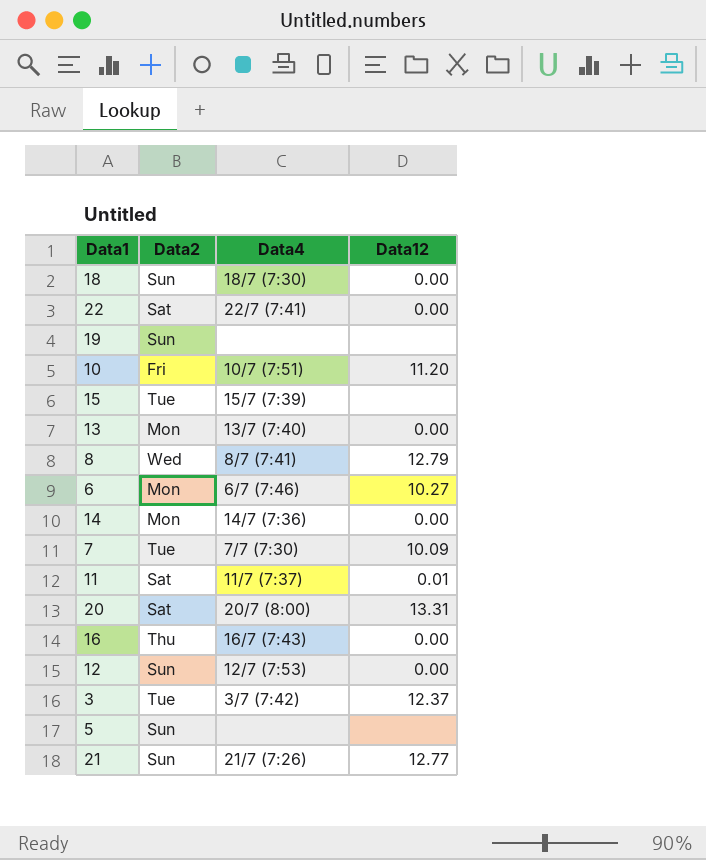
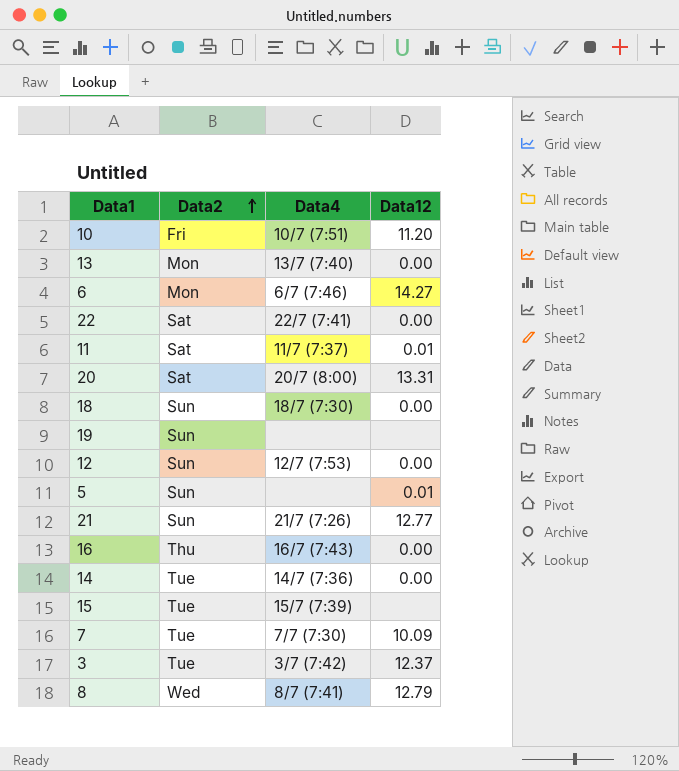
row order: none -> Data2 ascending
6 | Data12: 10.27 -> 14.27
5 | Data12: none -> 0.01
14 | Data2: Mon -> Tue

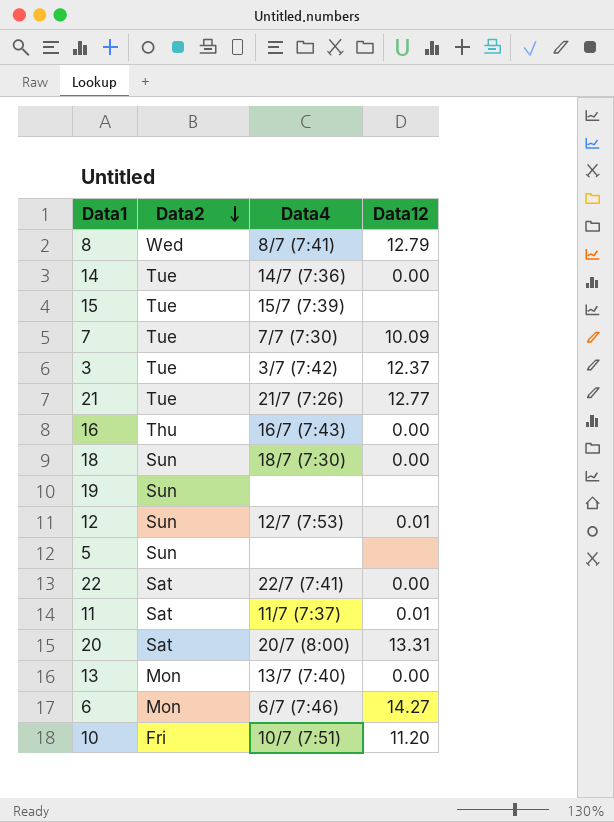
row order: Data2 ascending -> Data2 descending
21 | Data2: Sun -> Tue
12 | Data12: 0.00 -> 0.01
5 | Data12: 0.01 -> none

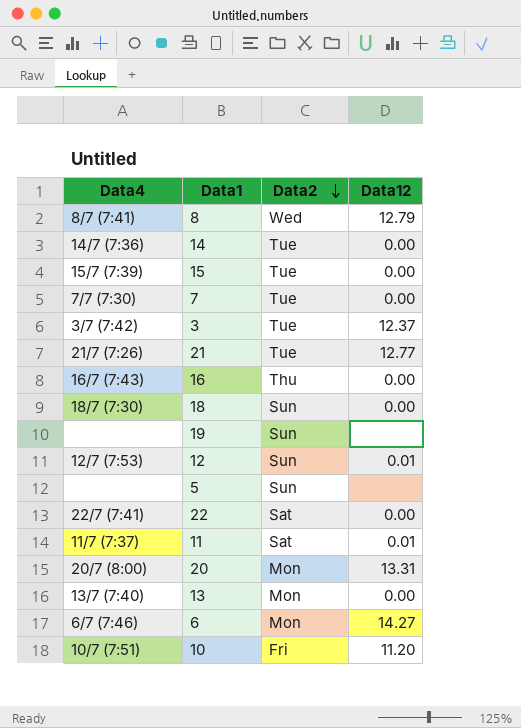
column Data4 | position: 3 -> 1
15 | Data12: none -> 0.00
7 | Data12: 10.09 -> 0.00
20 | Data2: Sat -> Mon

